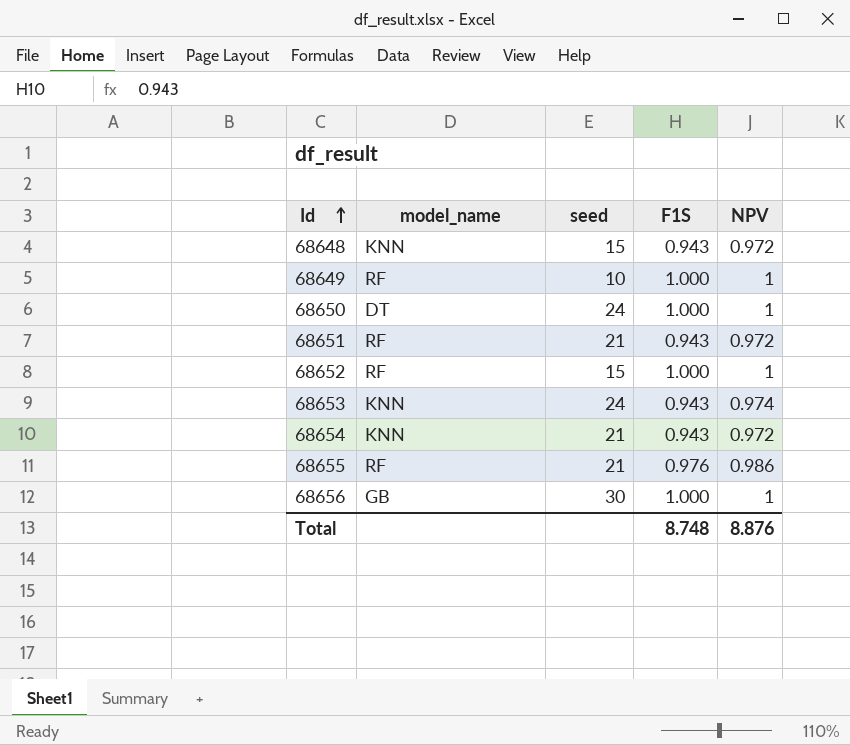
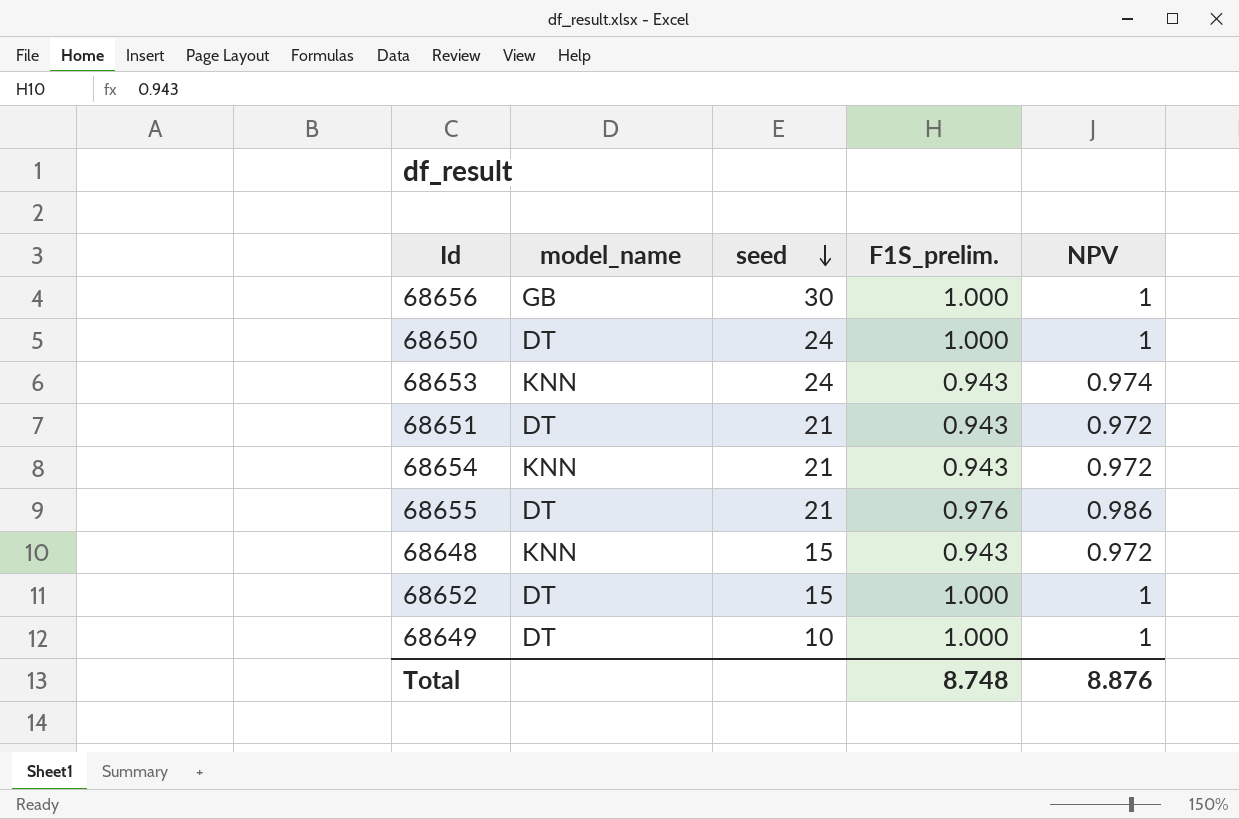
row order: Id ascending -> seed descending
column name: F1S -> F1S_prelim.
68651 | model_name: RF -> DT
68655 | model_name: RF -> DT
68652 | model_name: RF -> DT
68649 | model_name: RF -> DT

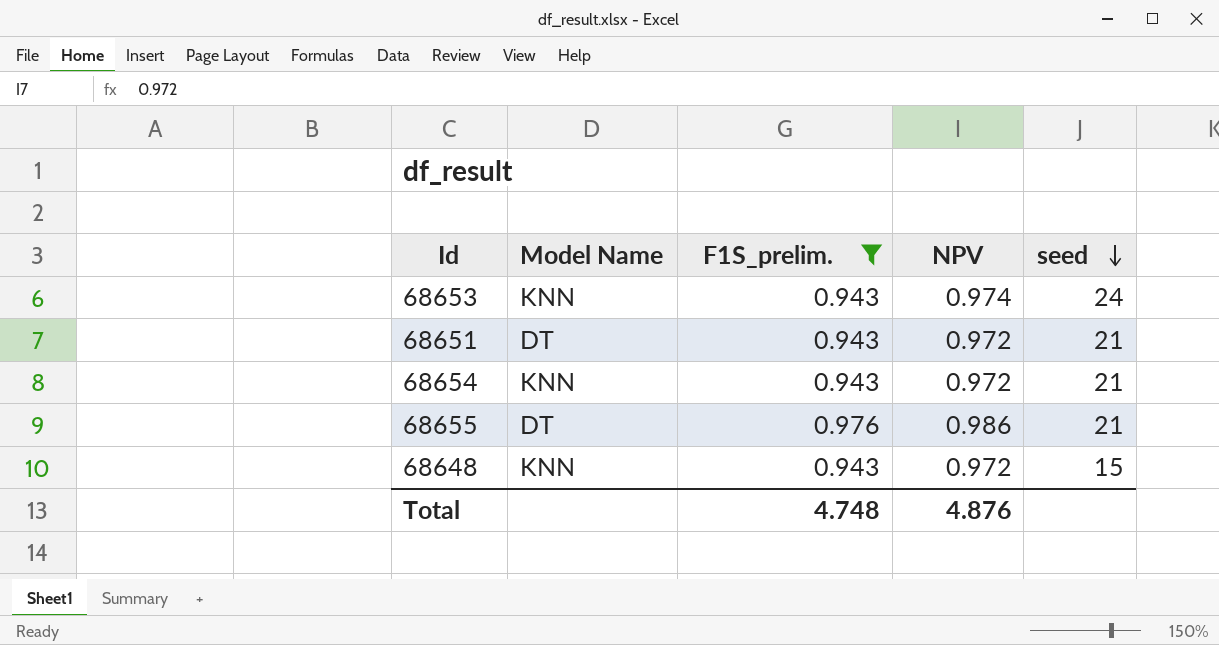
filter: none -> F1S_prelim. != 1.000
column name: model_name -> Model Name
column seed | position: 3 -> 5
Total | F1S_prelim.: 8.748 -> 4.748
Total | NPV: 8.876 -> 4.876

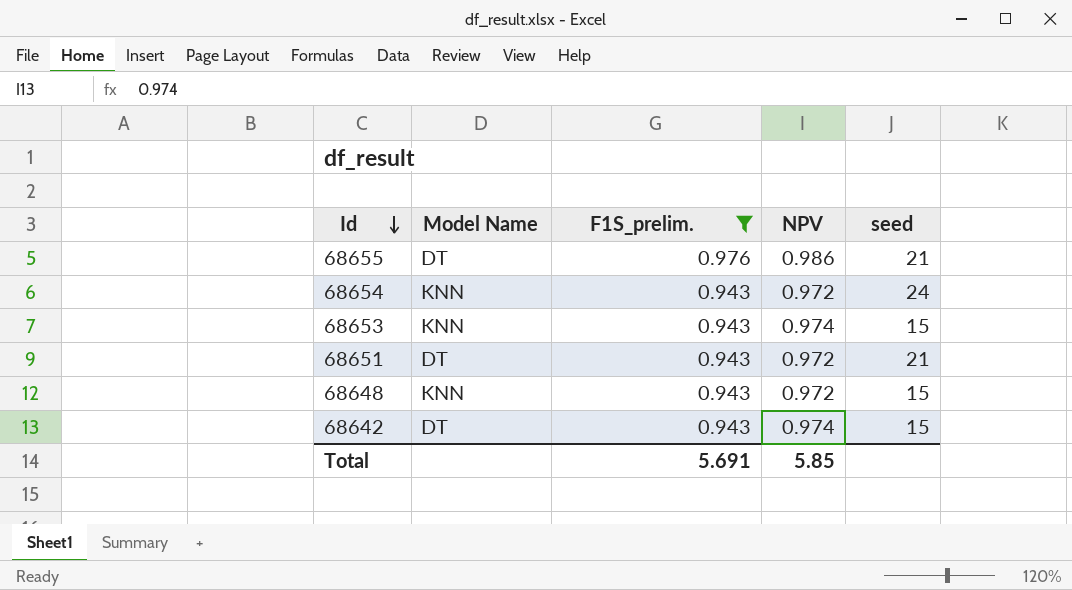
row order: seed descending -> Id descending
68654 | seed: 21 -> 24
68653 | seed: 24 -> 15
row 68642: none -> DT | 0.943 | 0.974 | 15
Total | F1S_prelim.: 4.748 -> 5.691
Total | NPV: 4.876 -> 5.85

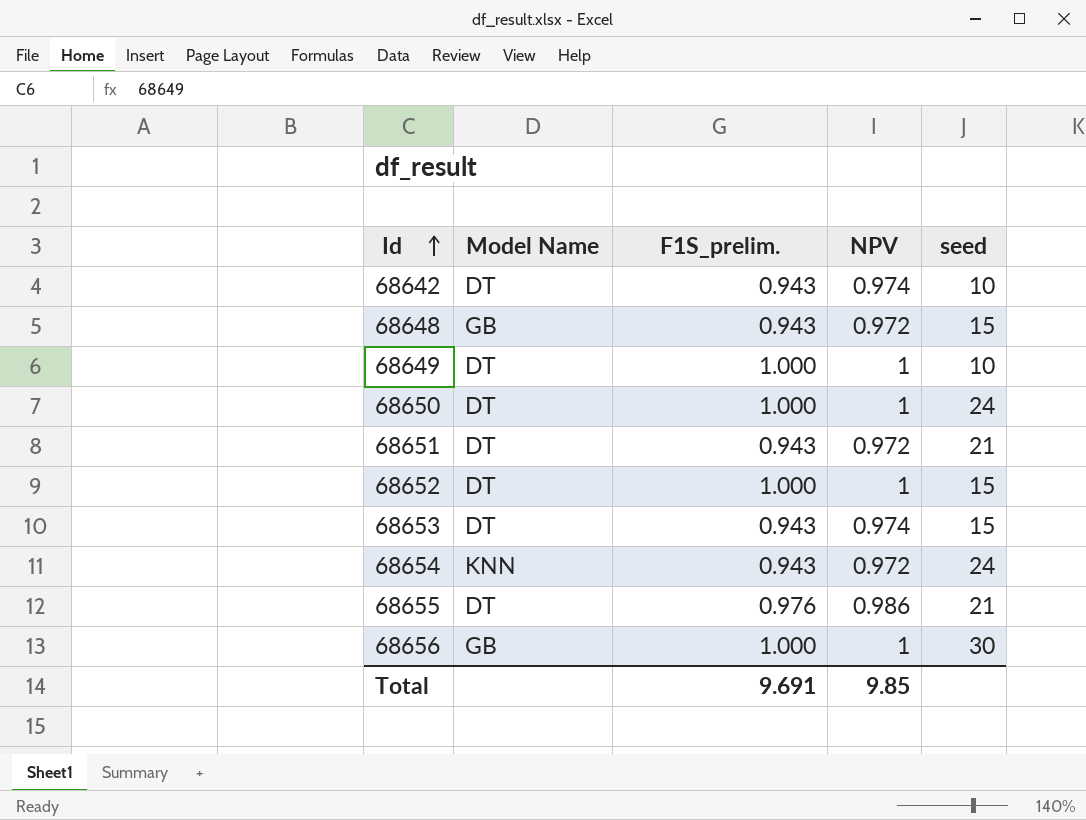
filter: F1S_prelim. != 1.000 -> none
row order: Id descending -> Id ascending
68642 | seed: 15 -> 10
68648 | Model Name: KNN -> GB
68653 | Model Name: KNN -> DT
Total | F1S_prelim.: 5.691 -> 9.691
Total | NPV: 5.85 -> 9.85

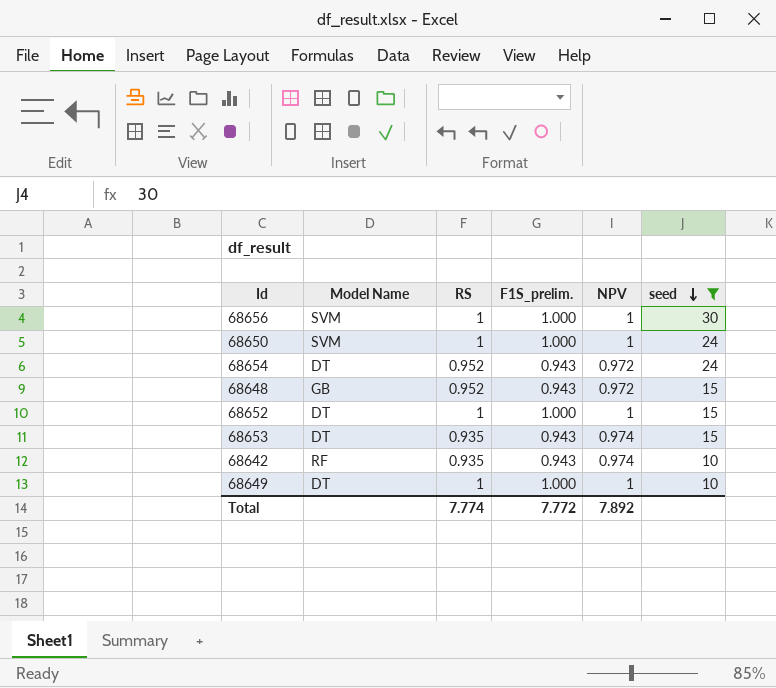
filter: none -> seed != 21
row order: Id ascending -> seed descending
column RS | position: none -> 3
68656 | Model Name: GB -> SVM
68650 | Model Name: DT -> SVM
68654 | Model Name: KNN -> DT
68642 | Model Name: DT -> RF
Total | F1S_prelim.: 9.691 -> 7.772
Total | NPV: 9.85 -> 7.892

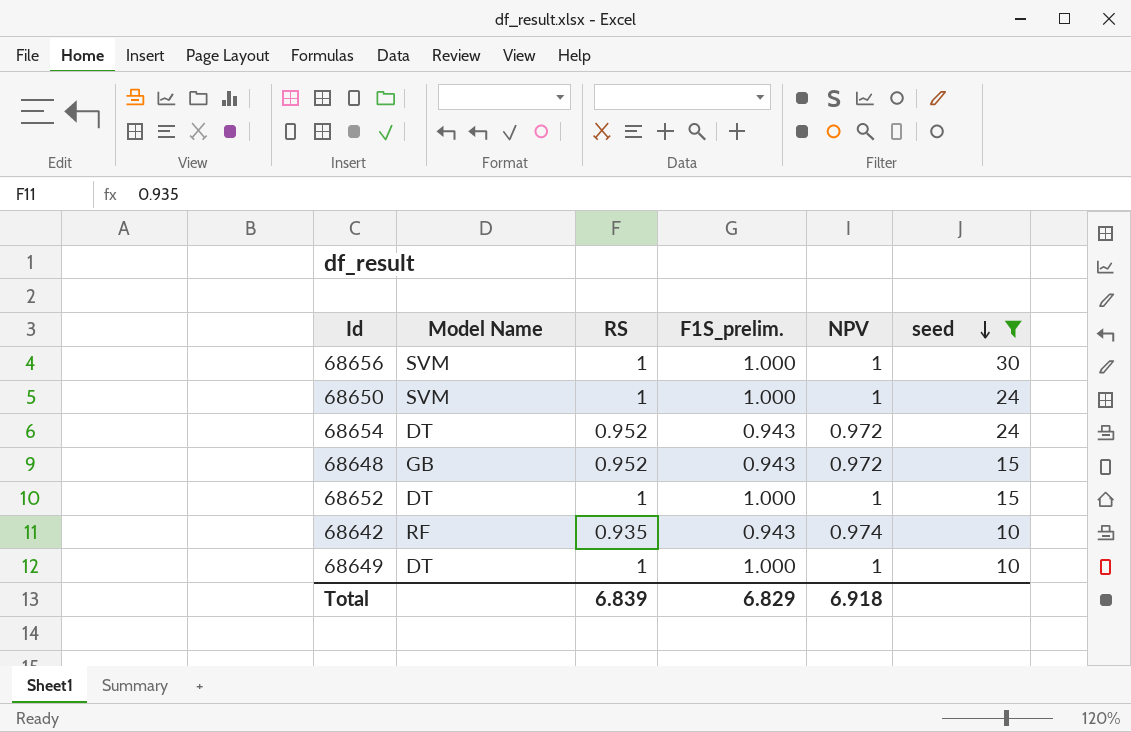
row 68653: DT | 0.935 | 0.943 | 0.974 | 15 -> none
Total | RS: 7.774 -> 6.839
Total | F1S_prelim.: 7.772 -> 6.829
Total | NPV: 7.892 -> 6.918

